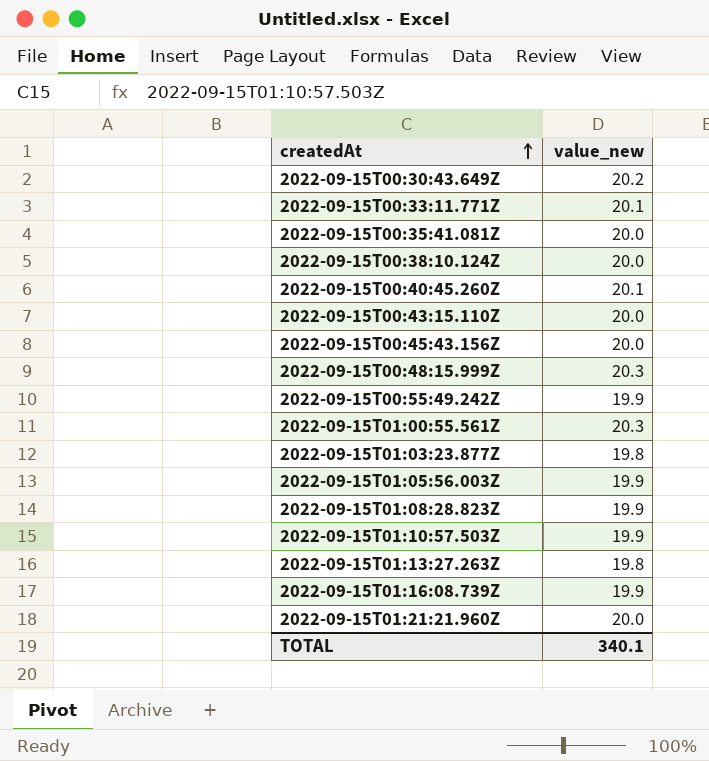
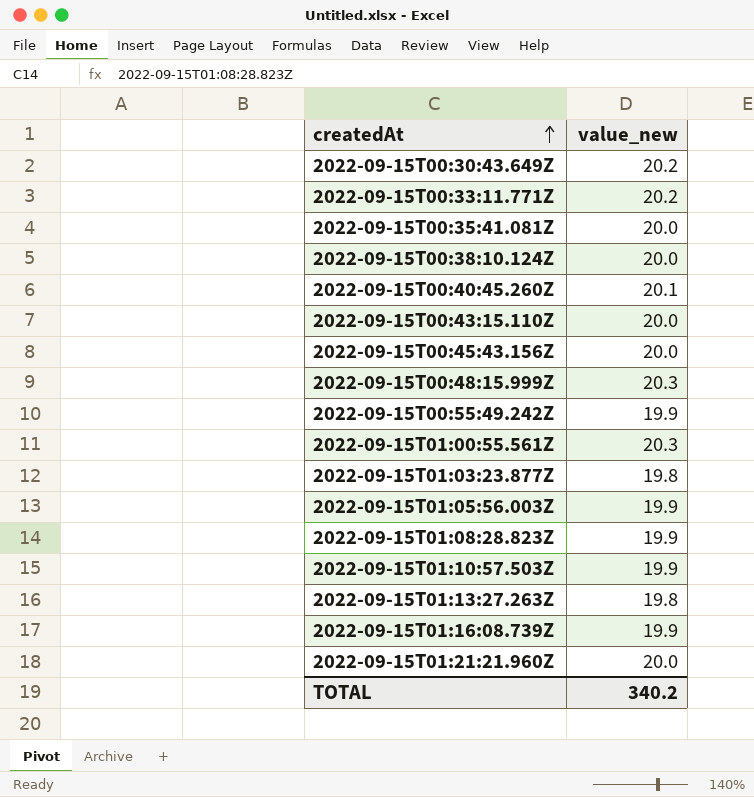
2022-09-15T00:33:11.771Z | value_new: 20.1 -> 20.2
TOTAL | value_new: 340.1 -> 340.2

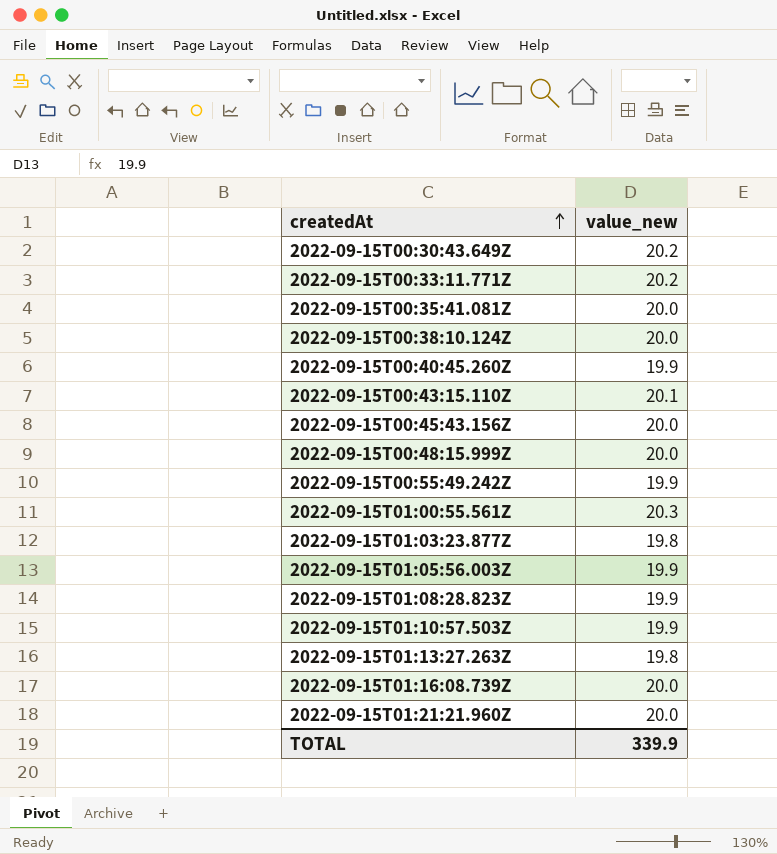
2022-09-15T00:40:45.260Z | value_new: 20.1 -> 19.9
2022-09-15T00:43:15.110Z | value_new: 20.0 -> 20.1
2022-09-15T00:48:15.999Z | value_new: 20.3 -> 20.0
2022-09-15T01:16:08.739Z | value_new: 19.9 -> 20.0
TOTAL | value_new: 340.2 -> 339.9

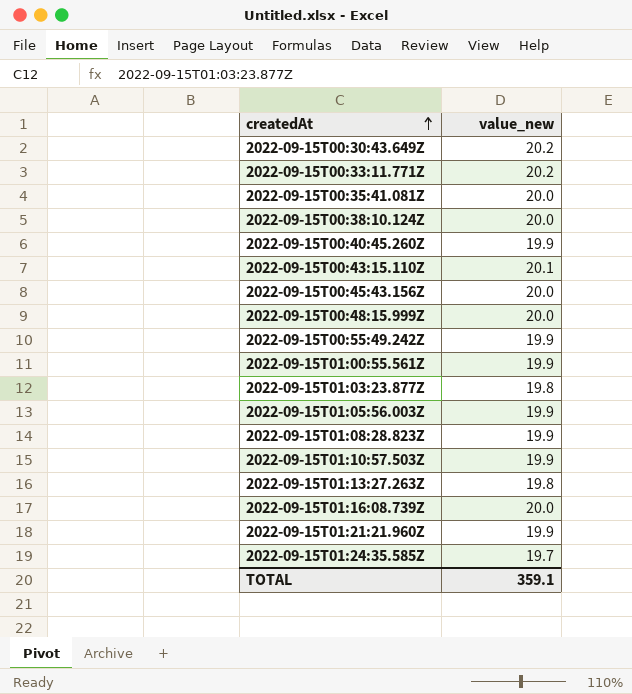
2022-09-15T01:00:55.561Z | value_new: 20.3 -> 19.9
2022-09-15T01:21:21.960Z | value_new: 20.0 -> 19.9
row 2022-09-15T01:24:35.585Z: none -> 19.7
TOTAL | value_new: 339.9 -> 359.1

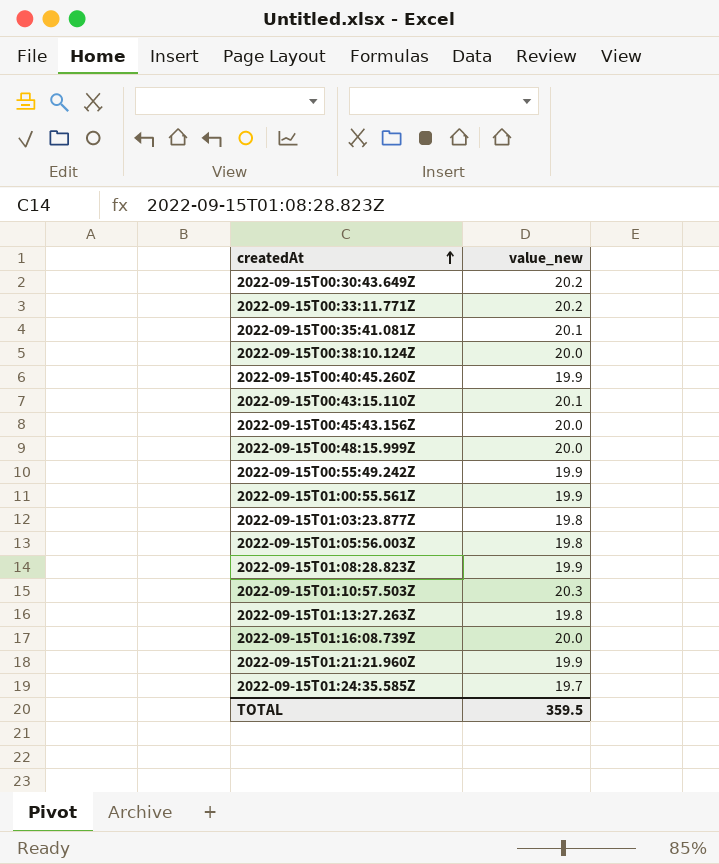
2022-09-15T00:35:41.081Z | value_new: 20.0 -> 20.1
2022-09-15T01:05:56.003Z | value_new: 19.9 -> 19.8
2022-09-15T01:10:57.503Z | value_new: 19.9 -> 20.3
TOTAL | value_new: 359.1 -> 359.5

